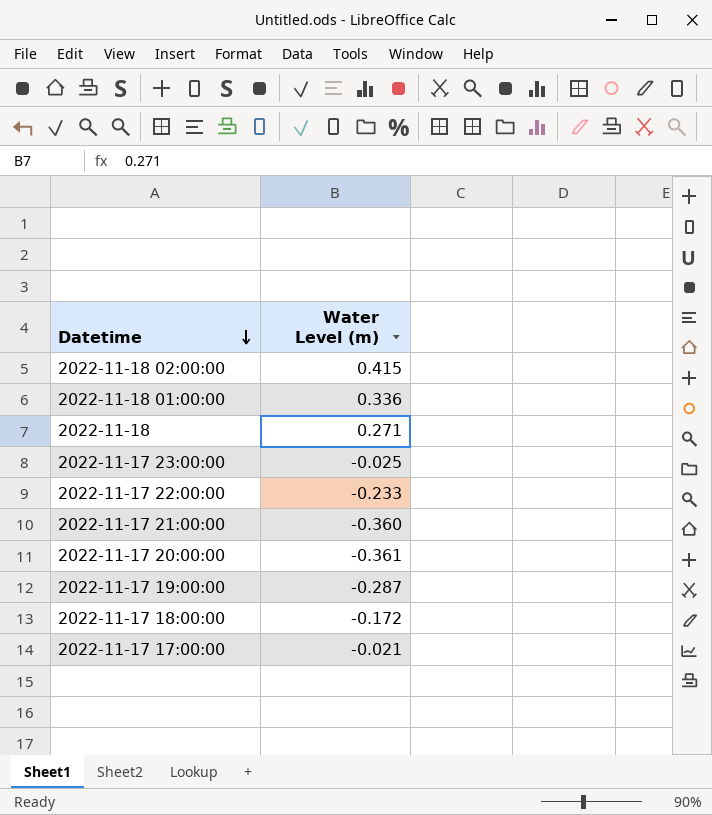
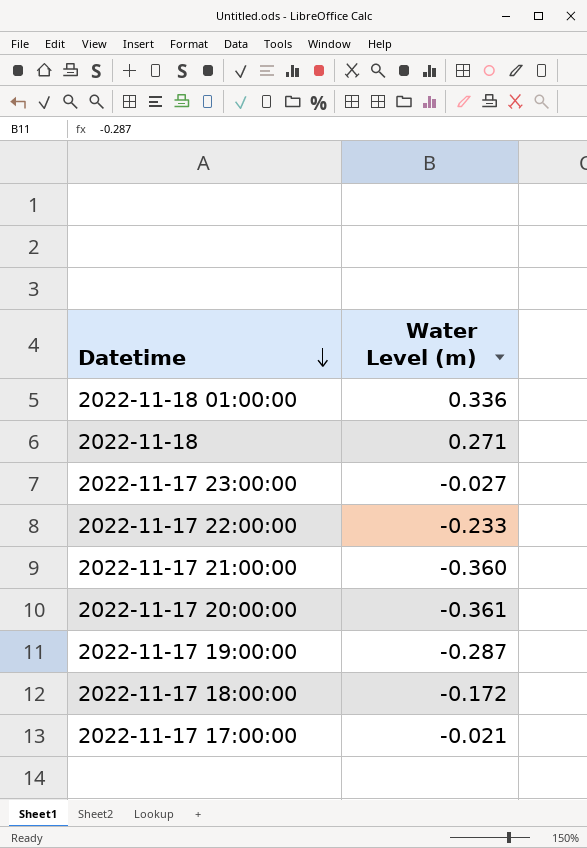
row 2022-11-18 02:00:00: 0.415 -> none
2022-11-17 23:00:00 | Water Level (m): -0.025 -> -0.027

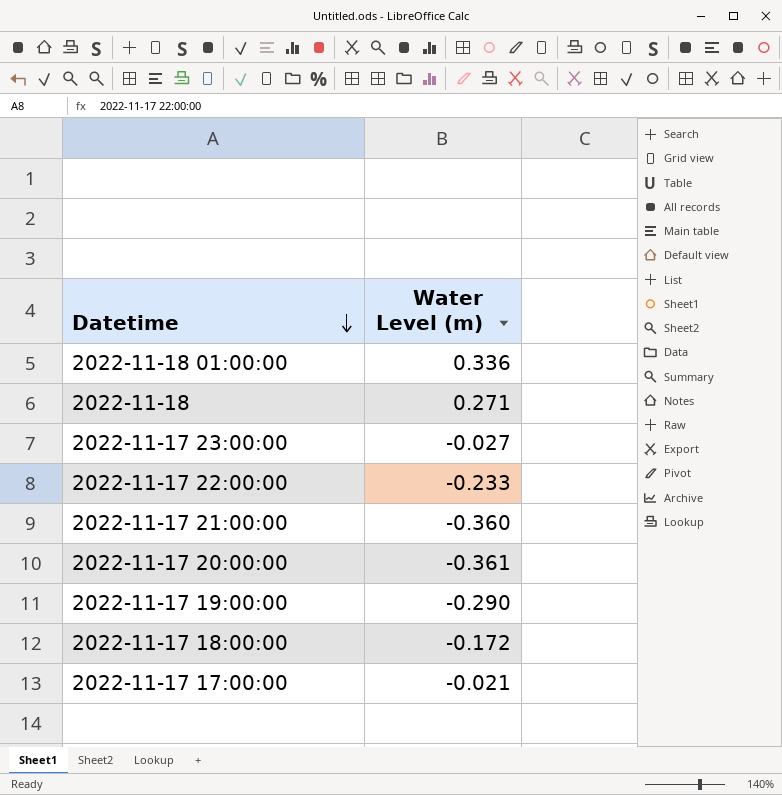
2022-11-17 19:00:00 | Water Level (m): -0.287 -> -0.290

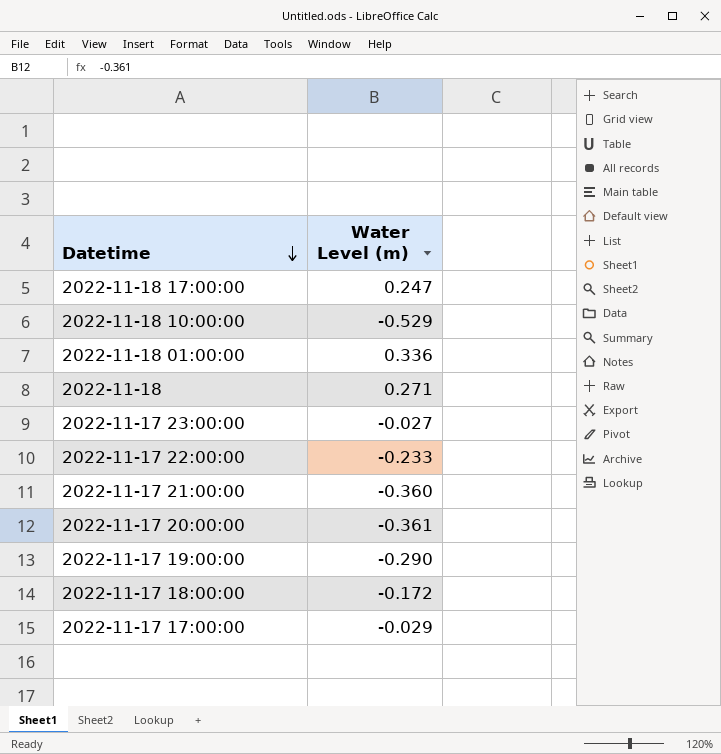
row 2022-11-18 17:00:00: none -> 0.247
row 2022-11-18 10:00:00: none -> -0.529
2022-11-17 17:00:00 | Water Level (m): -0.021 -> -0.029

